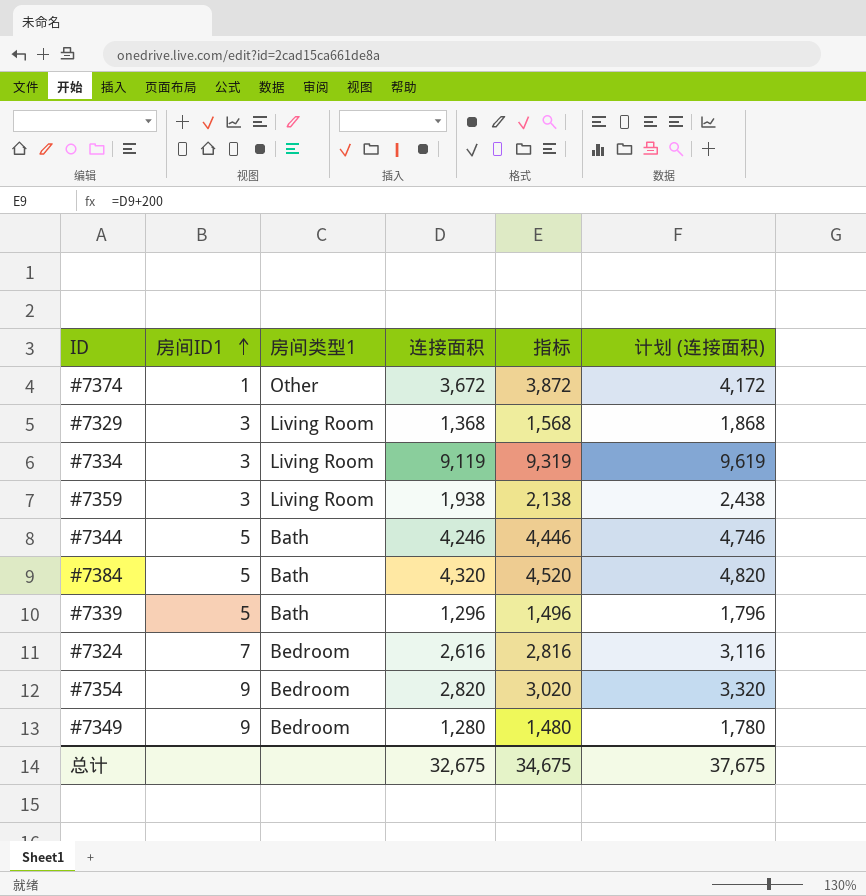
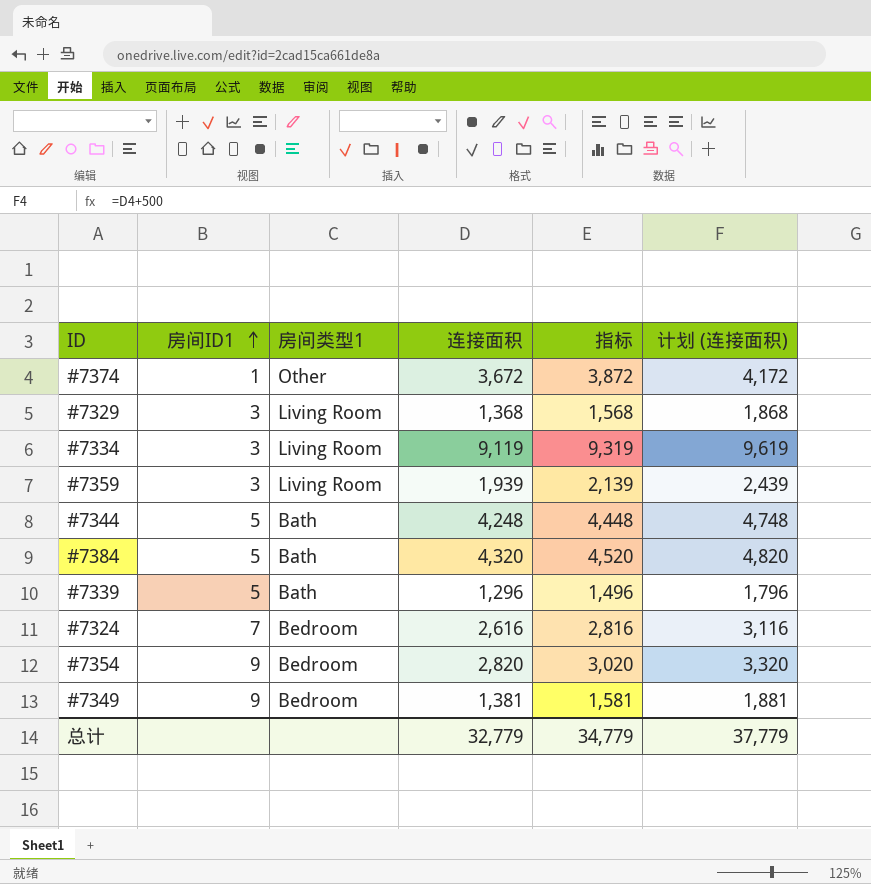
#7359 | 连接面积: 1,938 -> 1,939
#7359 | 指标: 2,138 -> 2,139
#7359 | 计划 (连接面积): 2,438 -> 2,439
#7344 | 连接面积: 4,246 -> 4,248
#7344 | 指标: 4,446 -> 4,448
#7344 | 计划 (连接面积): 4,746 -> 4,748
#7349 | 连接面积: 1,280 -> 1,381
#7349 | 指标: 1,480 -> 1,581
#7349 | 计划 (连接面积): 1,780 -> 1,881
总计 | 连接面积: 32,675 -> 32,779
总计 | 指标: 34,675 -> 34,779
总计 | 计划 (连接面积): 37,675 -> 37,779

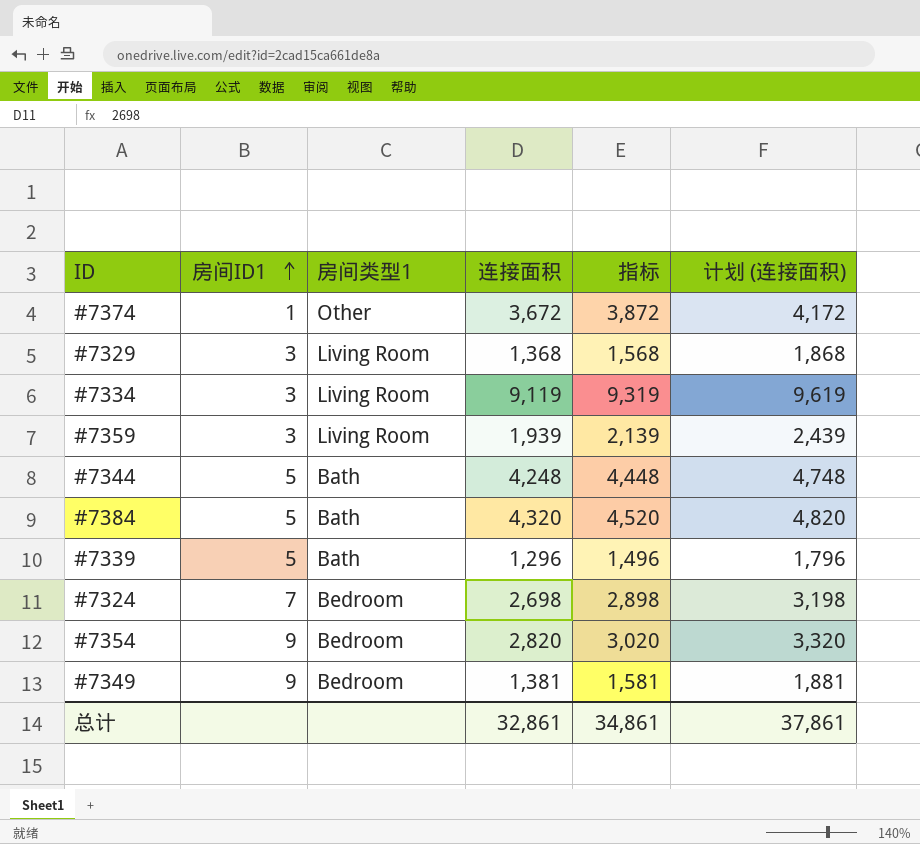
#7324 | 连接面积: 2,616 -> 2,698
#7324 | 指标: 2,816 -> 2,898
#7324 | 计划 (连接面积): 3,116 -> 3,198
总计 | 连接面积: 32,779 -> 32,861
总计 | 指标: 34,779 -> 34,861
总计 | 计划 (连接面积): 37,779 -> 37,861

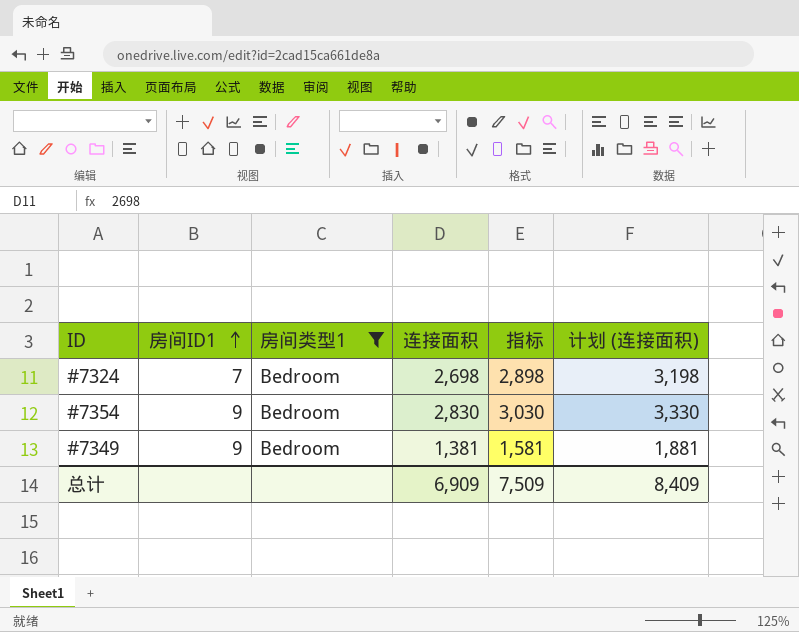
filter: none -> 房间类型1 = Bedroom
#7354 | 连接面积: 2,820 -> 2,830
#7354 | 指标: 3,020 -> 3,030
#7354 | 计划 (连接面积): 3,320 -> 3,330
总计 | 连接面积: 32,861 -> 6,909
总计 | 指标: 34,861 -> 7,509
总计 | 计划 (连接面积): 37,861 -> 8,409

